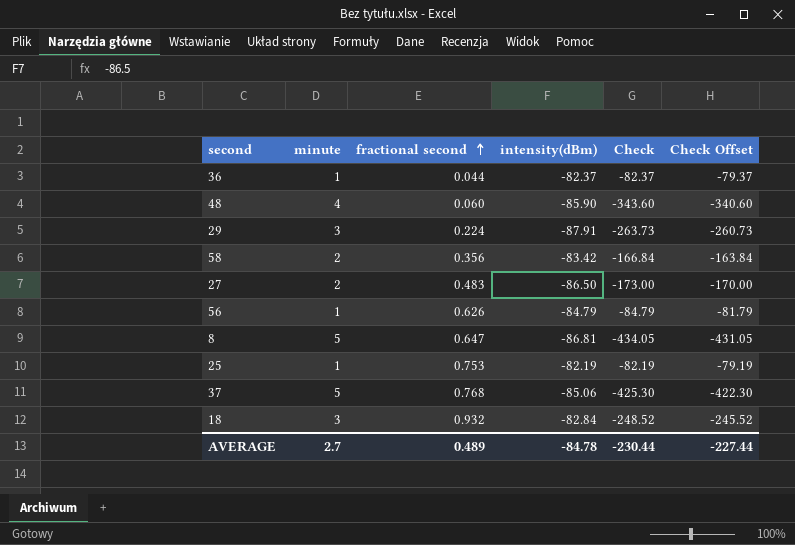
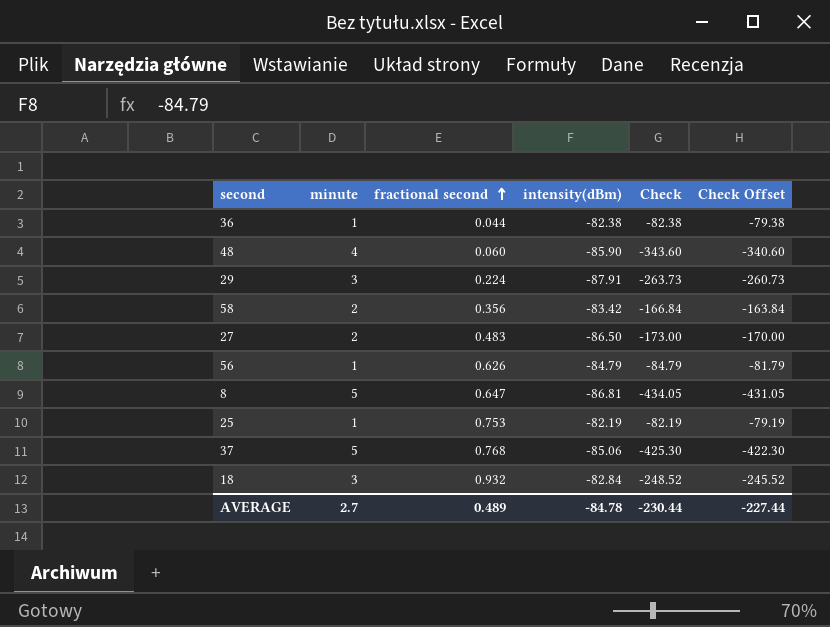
36 | intensity(dBm): -82.37 -> -82.38
36 | Check: -82.37 -> -82.38
36 | Check Offset: -79.37 -> -79.38

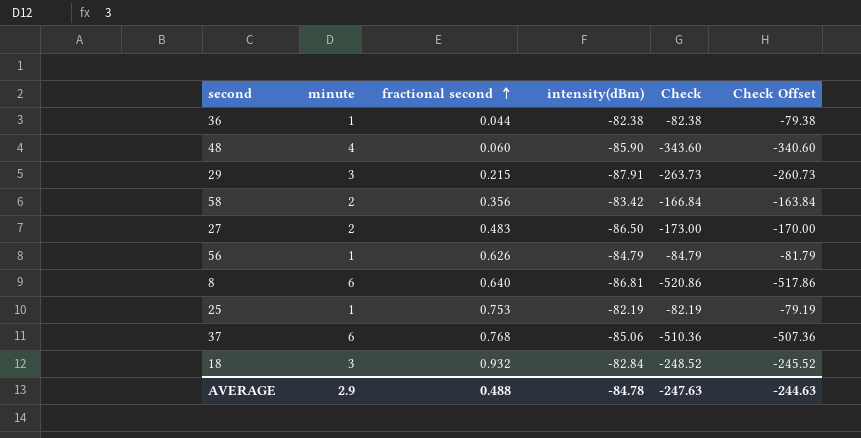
29 | fractional second: 0.224 -> 0.215
8 | minute: 5 -> 6
8 | fractional second: 0.647 -> 0.640
8 | Check: -434.05 -> -520.86
8 | Check Offset: -431.05 -> -517.86
37 | minute: 5 -> 6
37 | Check: -425.30 -> -510.36
37 | Check Offset: -422.30 -> -507.36
AVERAGE | minute: 2.7 -> 2.9
AVERAGE | fractional second: 0.489 -> 0.488
AVERAGE | Check: -230.44 -> -247.63
AVERAGE | Check Offset: -227.44 -> -244.63

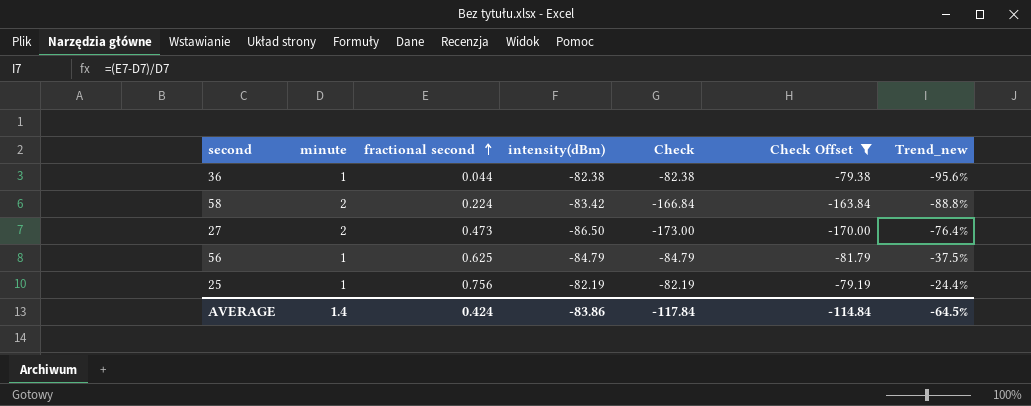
filter: none -> Check Offset >= -170.00
column Trend_new | formula: none -> ([fractional second] - [minute]) / [minute]
58 | fractional second: 0.356 -> 0.224
27 | fractional second: 0.483 -> 0.473
56 | fractional second: 0.626 -> 0.625
25 | fractional second: 0.753 -> 0.756
AVERAGE | minute: 2.9 -> 1.4
AVERAGE | fractional second: 0.488 -> 0.424
AVERAGE | intensity(dBm): -84.78 -> -83.86
AVERAGE | Check: -247.63 -> -117.84
AVERAGE | Check Offset: -244.63 -> -114.84

